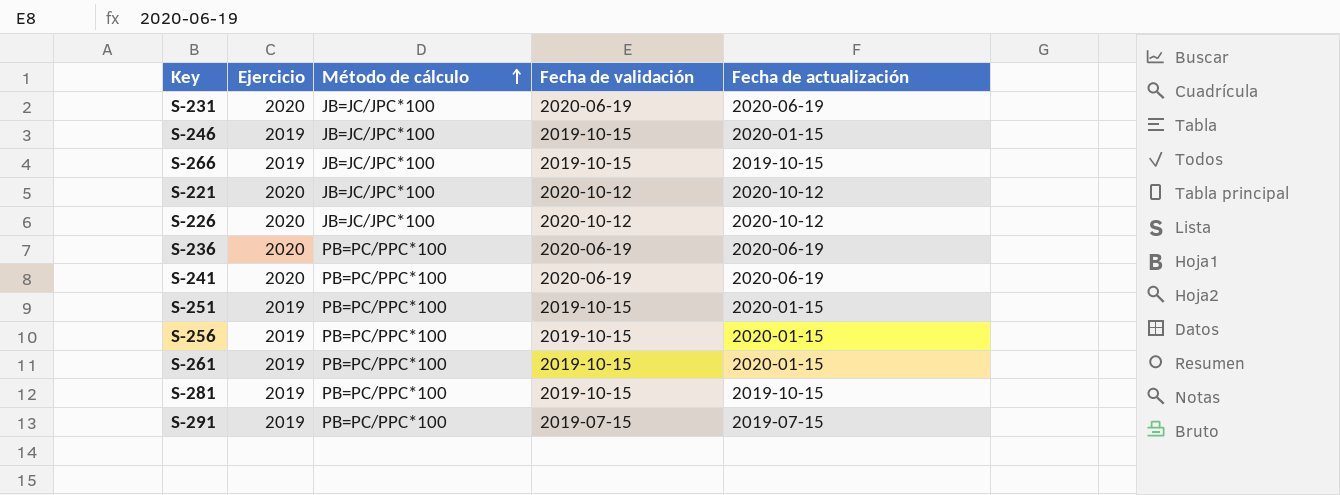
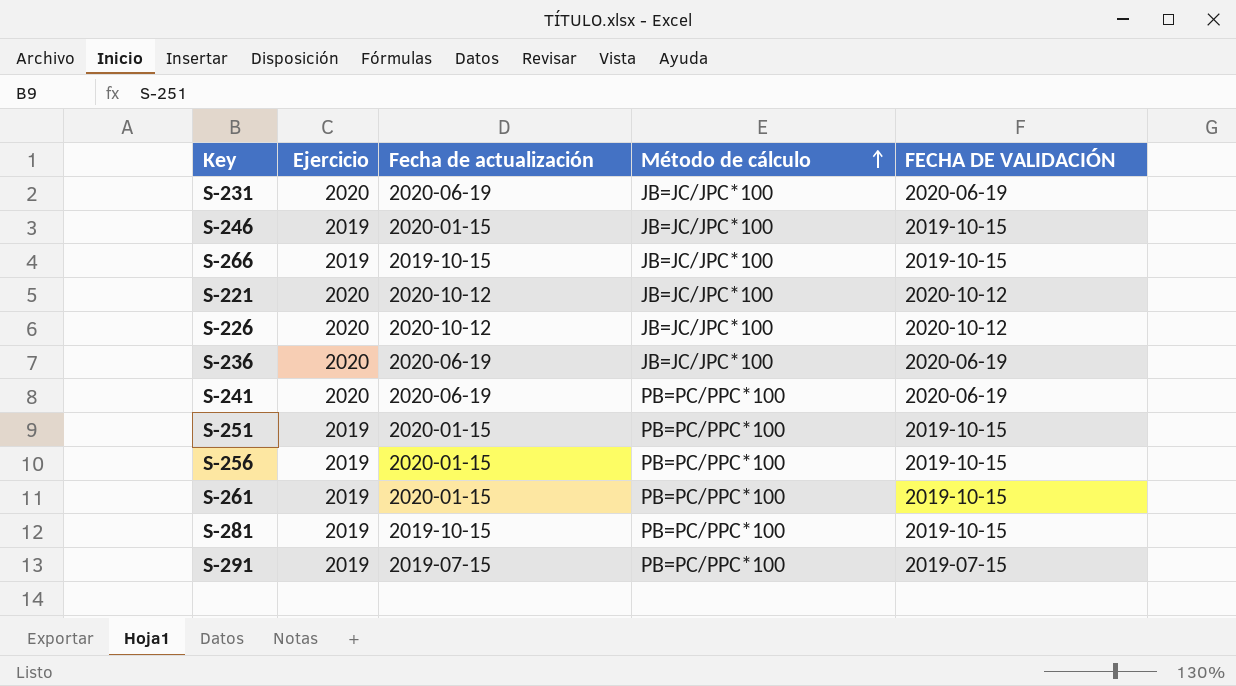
column Fecha de actualización | position: 5 -> 3
column name: Fecha de validación -> FECHA DE VALIDACIÓN
S-236 | Método de cálculo: PB=PC/PPC*100 -> JB=JC/JPC*100

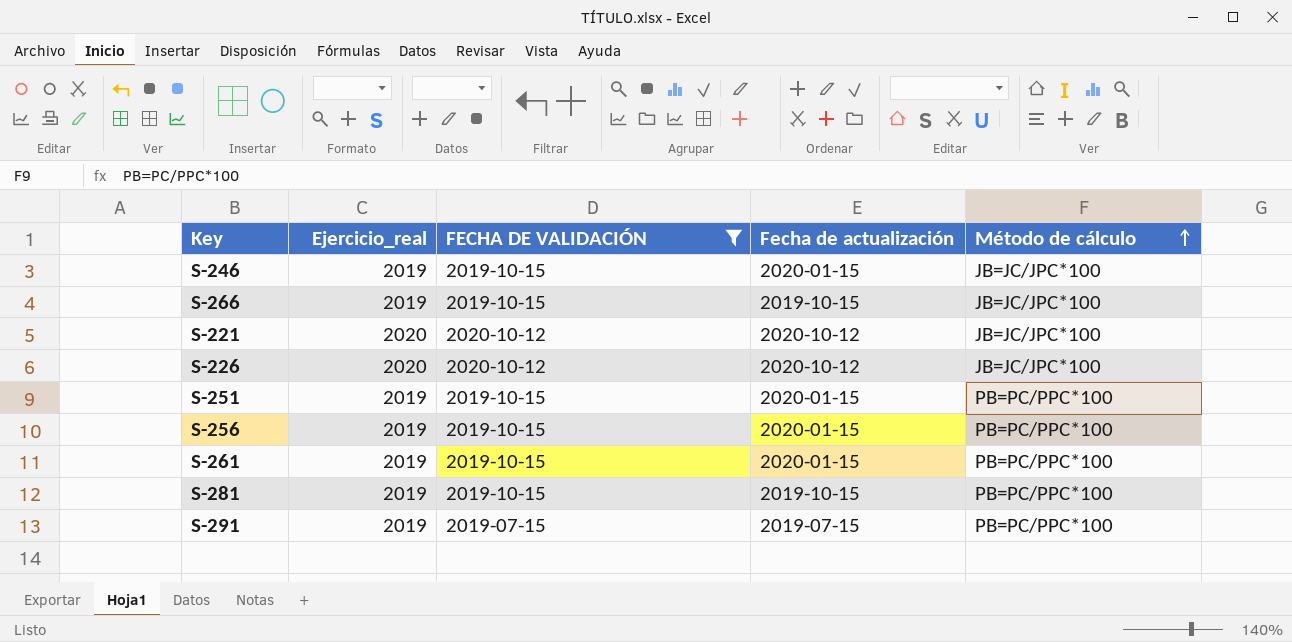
filter: none -> FECHA DE VALIDACIÓN != 2020-06-19
column name: Ejercicio -> Ejercicio_real
column FECHA DE VALIDACIÓN | position: 5 -> 3

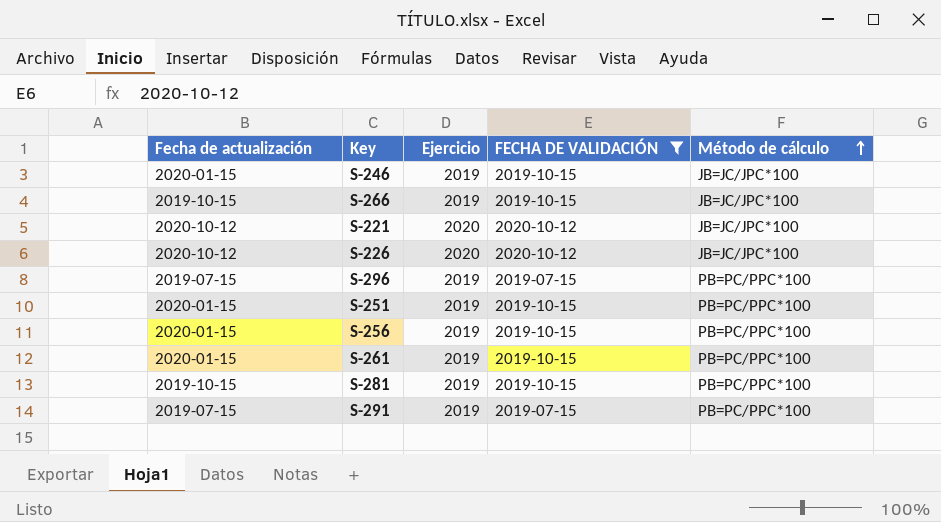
column Fecha de actualización | position: 4 -> 1
column name: Ejercicio_real -> Ejercicio
row S-296: none -> 2019-07-15 | 2019 | 2019-07-15 | PB=PC/PPC*100

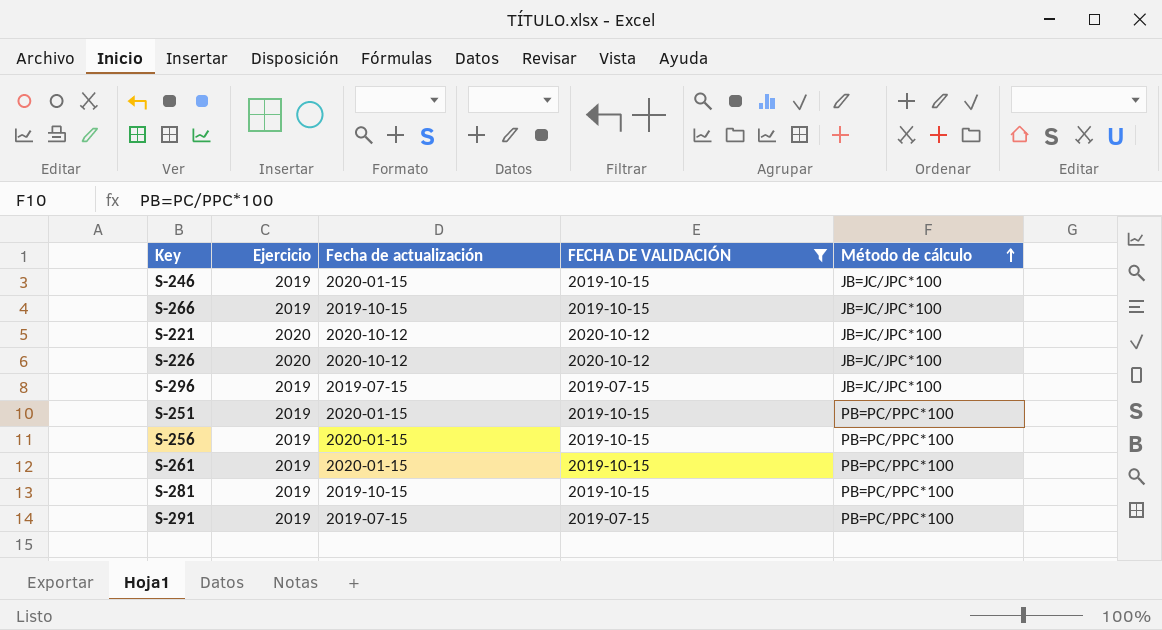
column Fecha de actualización | position: 1 -> 3
S-296 | Método de cálculo: PB=PC/PPC*100 -> JB=JC/JPC*100

